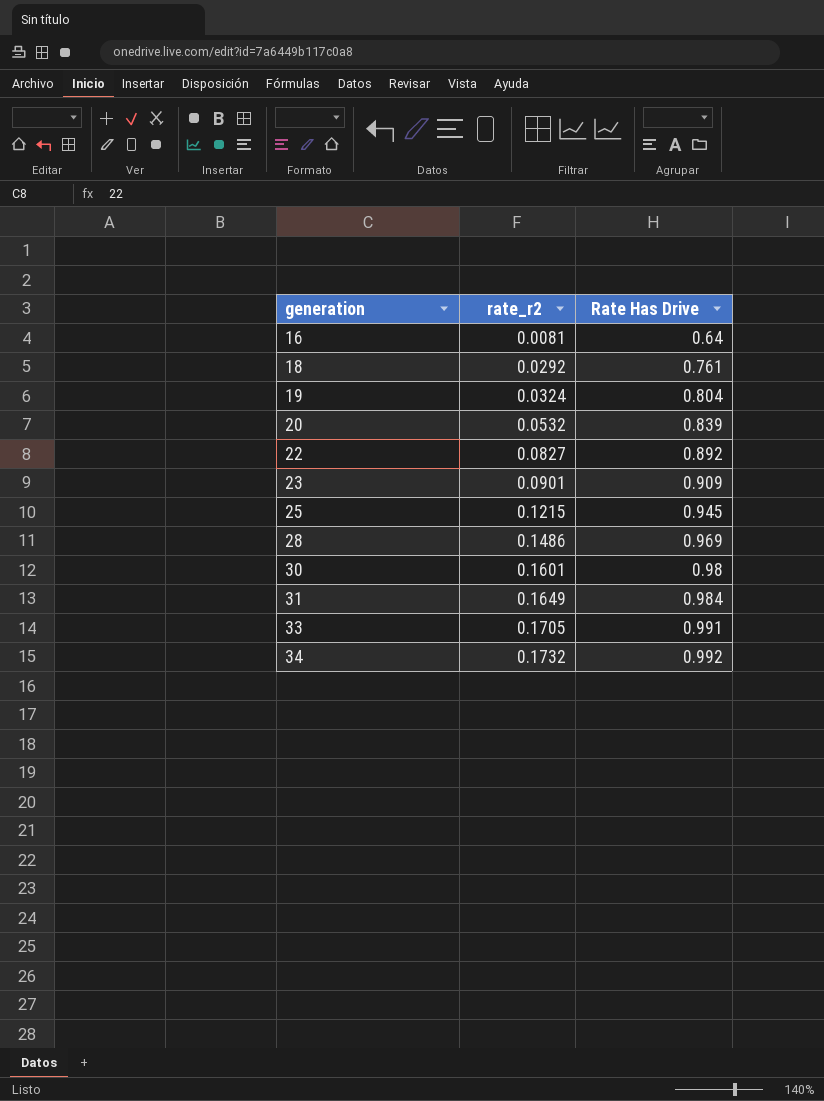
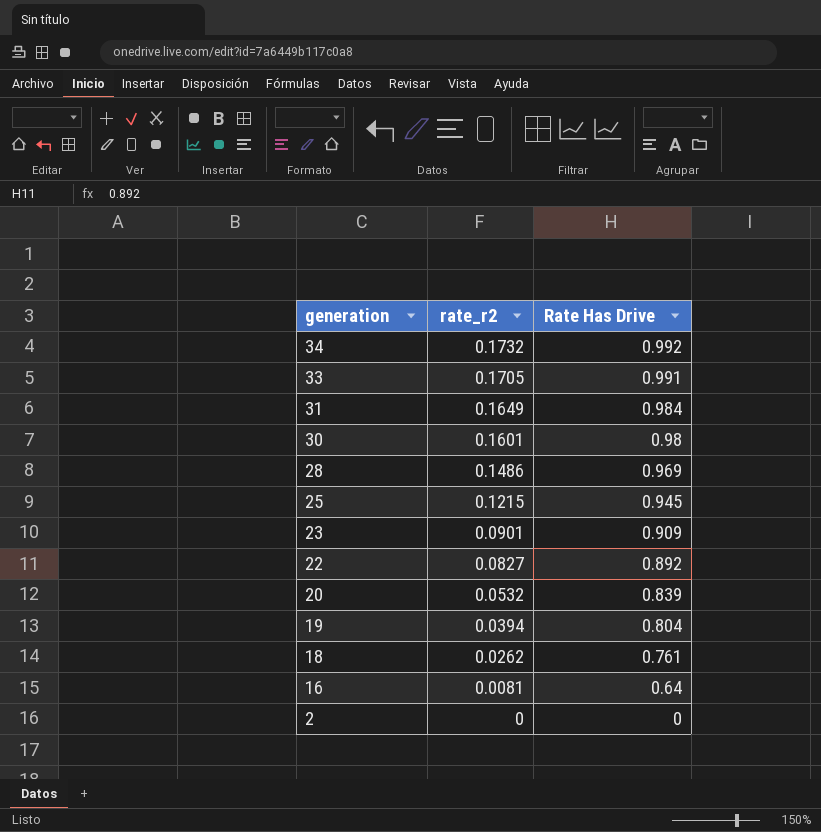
row order: generation ascending -> generation descending
19 | rate_r2: 0.0324 -> 0.0394
18 | rate_r2: 0.0292 -> 0.0262
row 2: none -> 0 | 0

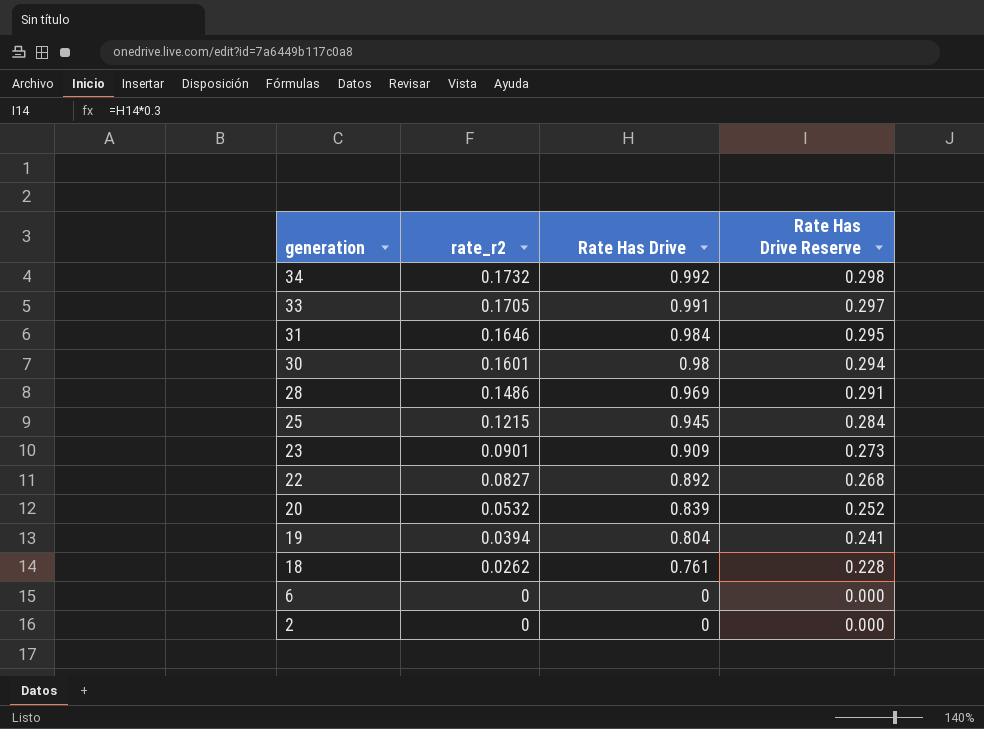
column Rate Has Drive Reserve | formula: none -> [Rate Has Drive] * 0.3
row 16: 0.0081 | 0.64 -> none
31 | rate_r2: 0.1649 -> 0.1646
row 6: none -> 0 | 0 | 0.000

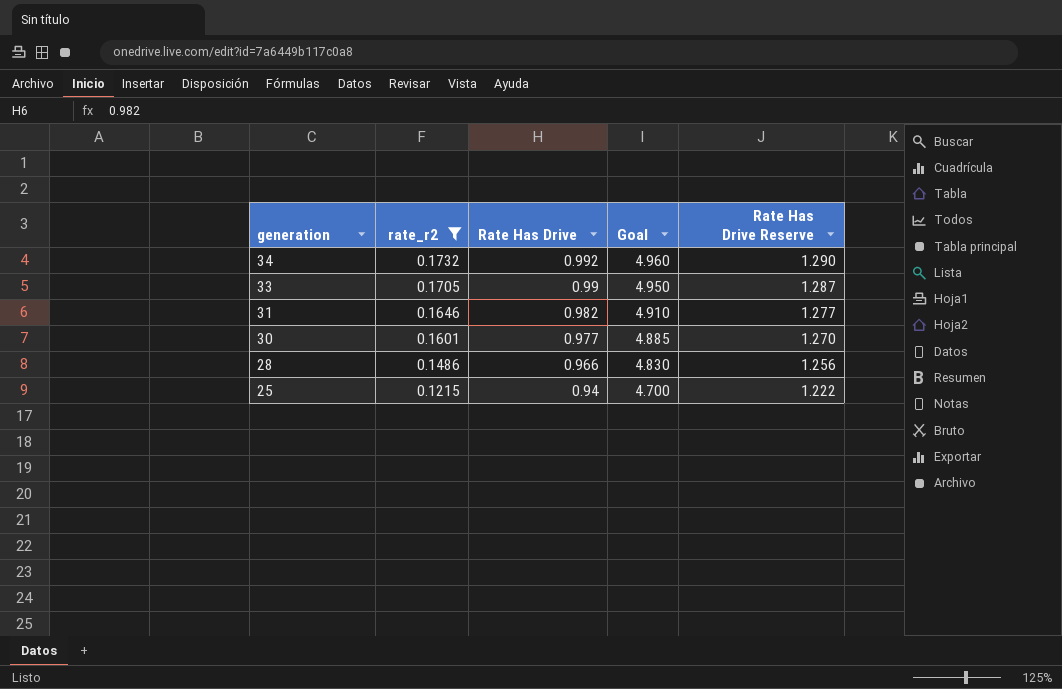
filter: none -> rate_r2 >= 0.1215
column Goal | formula: none -> [Rate Has Drive] * 5
column Rate Has Drive Reserve | formula: [Rate Has Drive] * 0.3 -> [Rate Has Drive] * 1.3
33 | Rate Has Drive: 0.991 -> 0.99
31 | Rate Has Drive: 0.984 -> 0.982
30 | Rate Has Drive: 0.98 -> 0.977
28 | Rate Has Drive: 0.969 -> 0.966
25 | Rate Has Drive: 0.945 -> 0.94

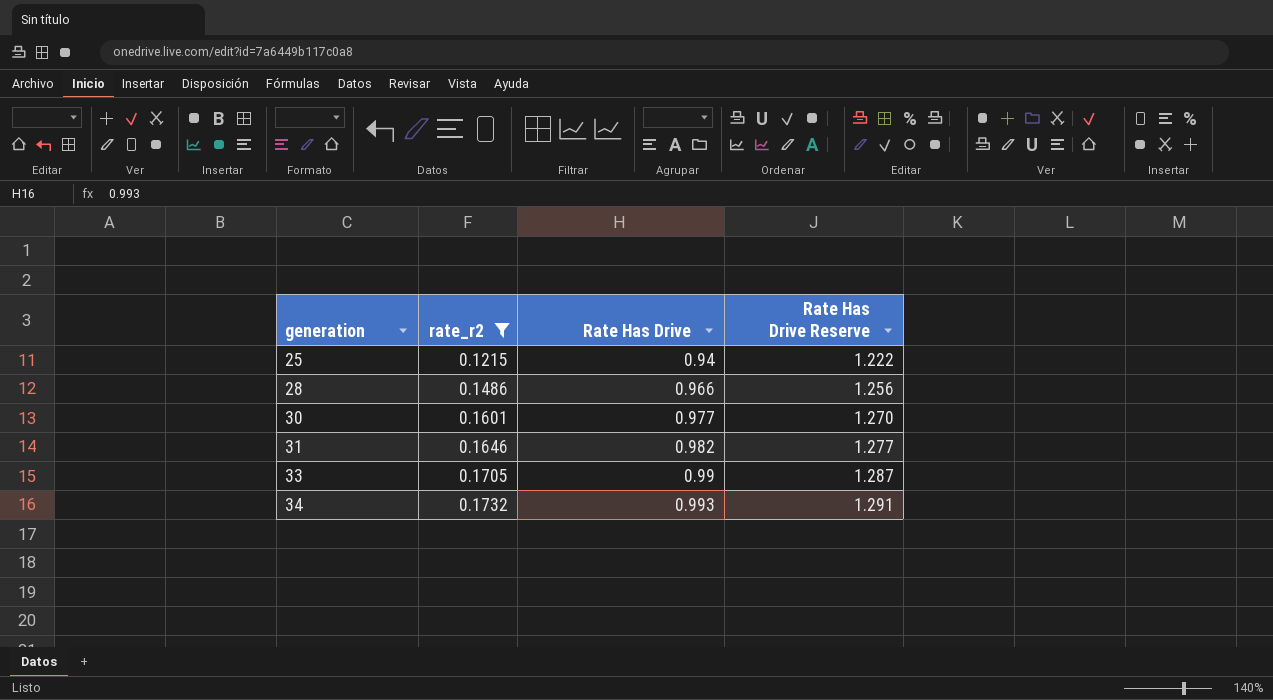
row order: generation descending -> generation ascending
column Goal | formula: [Rate Has Drive] * 5 -> none
34 | Rate Has Drive: 0.992 -> 0.993
34 | Rate Has Drive Reserve: 1.290 -> 1.291

